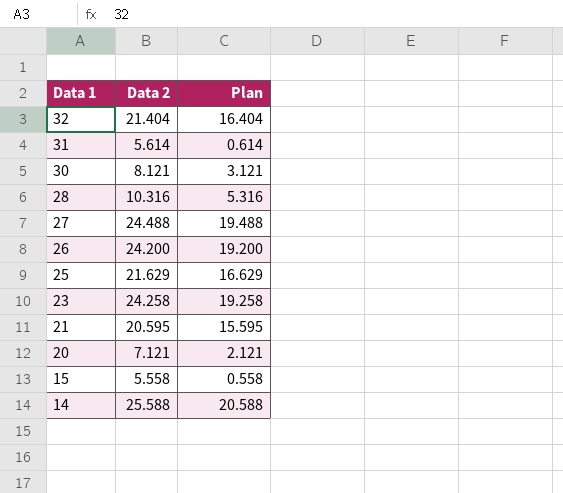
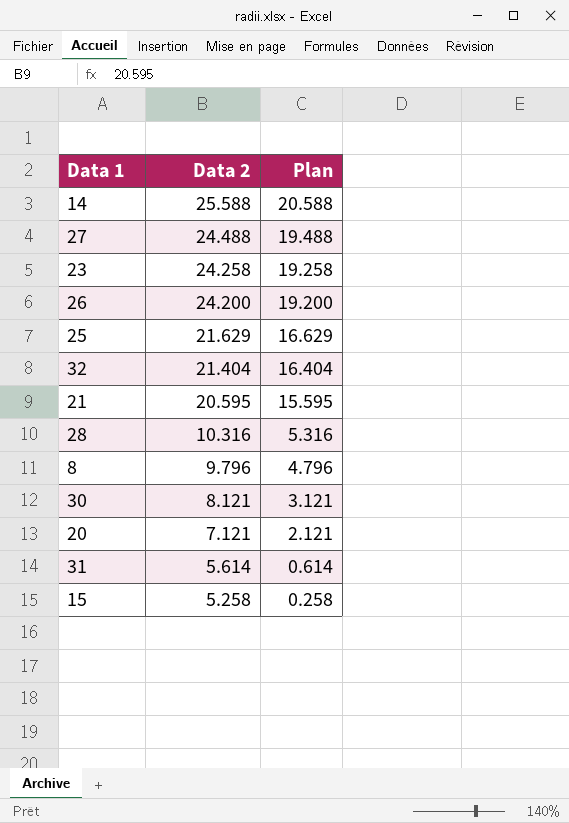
row order: Data 1 descending -> Data 2 descending
row 8: none -> 9.796 | 4.796
15 | Data 2: 5.558 -> 5.258
15 | Plan: 0.558 -> 0.258

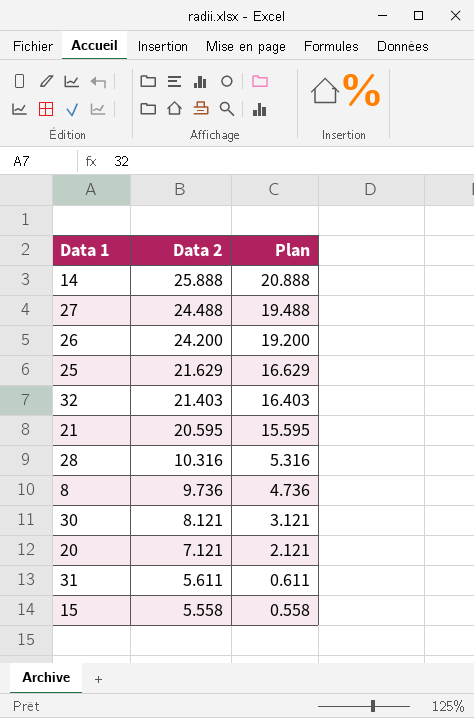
row 23: 24.258 | 19.258 -> none
14 | Data 2: 25.588 -> 25.888
14 | Plan: 20.588 -> 20.888
32 | Data 2: 21.404 -> 21.403
32 | Plan: 16.404 -> 16.403
8 | Data 2: 9.796 -> 9.736
8 | Plan: 4.796 -> 4.736
31 | Data 2: 5.614 -> 5.611
31 | Plan: 0.614 -> 0.611
15 | Data 2: 5.258 -> 5.558
15 | Plan: 0.258 -> 0.558

